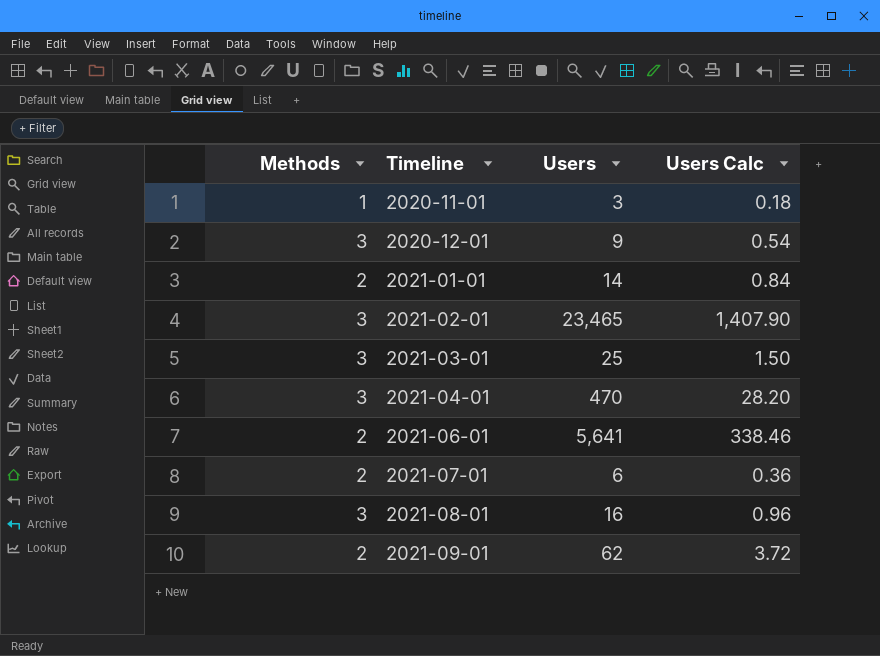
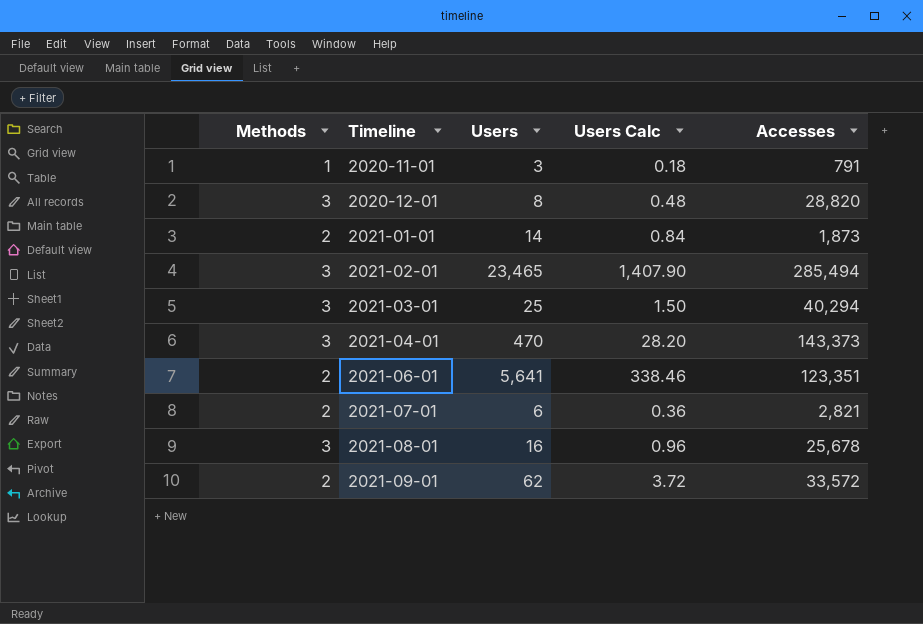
column Accesses | position: none -> 5
2020-12-01 | Users: 9 -> 8
2020-12-01 | Users Calc: 0.54 -> 0.48

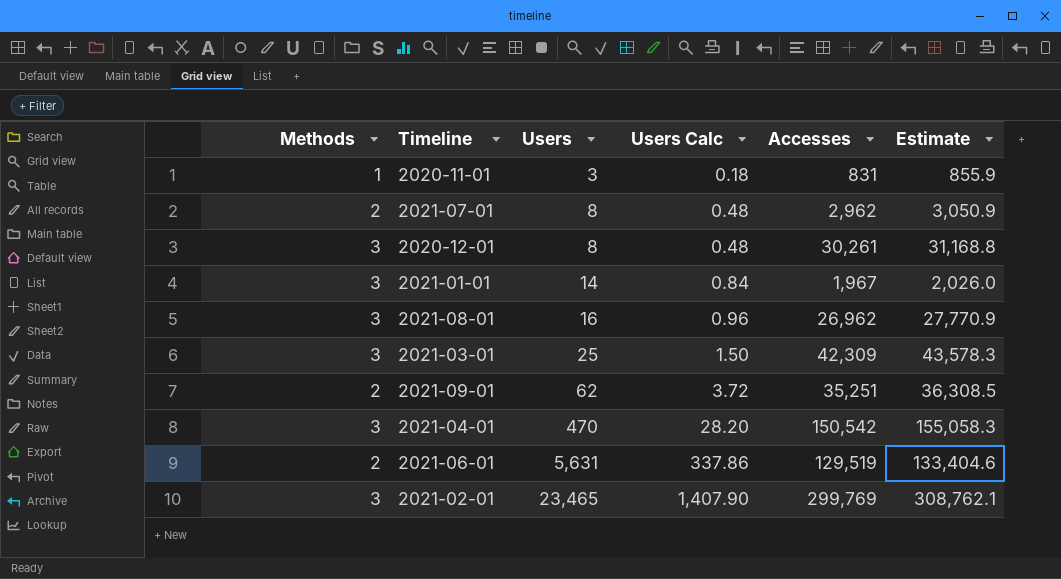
row order: Timeline ascending -> Users ascending
column Estimate | formula: none -> [Accesses] * 1.03
2020-11-01 | Accesses: 791 -> 831
2021-07-01 | Users: 6 -> 8
2021-07-01 | Users Calc: 0.36 -> 0.48
2021-07-01 | Accesses: 2,821 -> 2,962
2020-12-01 | Accesses: 28,820 -> 30,261
2021-01-01 | Methods: 2 -> 3
2021-01-01 | Accesses: 1,873 -> 1,967
2021-08-01 | Accesses: 25,678 -> 26,962
2021-03-01 | Accesses: 40,294 -> 42,309
2021-09-01 | Accesses: 33,572 -> 35,251
2021-04-01 | Accesses: 143,373 -> 150,542
2021-06-01 | Users: 5,641 -> 5,631
2021-06-01 | Users Calc: 338.46 -> 337.86
2021-06-01 | Accesses: 123,351 -> 129,519
2021-02-01 | Accesses: 285,494 -> 299,769

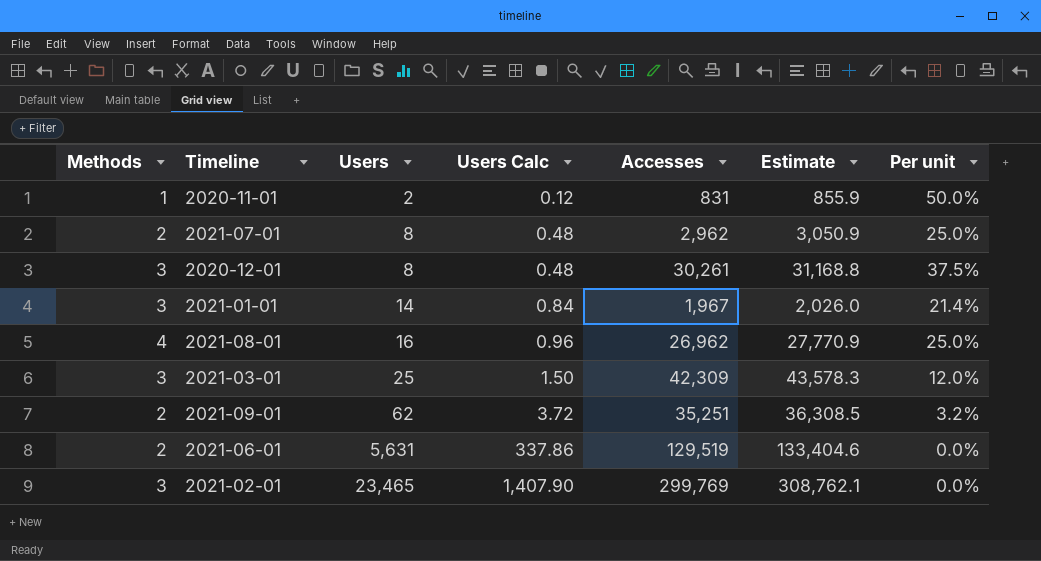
column Per unit | formula: none -> [Methods] / [Users]
row 2021-04-01: 3 | 470 | 28.20 | 150,542 | 155,058.3 -> none
2020-11-01 | Users: 3 -> 2
2020-11-01 | Users Calc: 0.18 -> 0.12
2021-08-01 | Methods: 3 -> 4

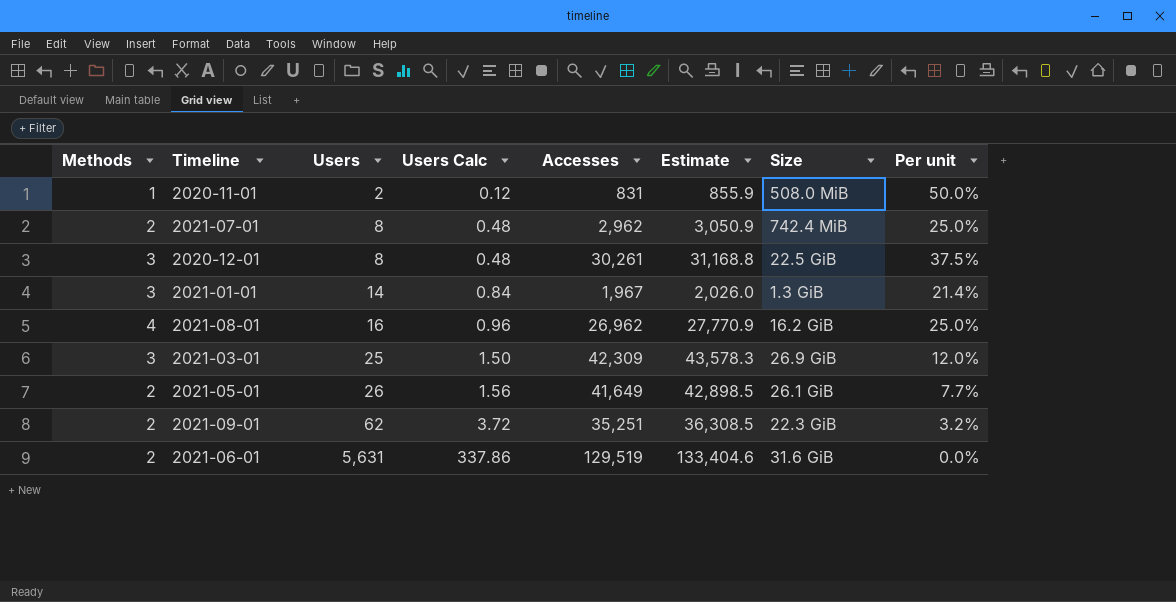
column Size | position: none -> 7
row 2021-02-01: 3 | 23,465 | 1,407.90 | 299,769 | 308,762.1 | 0.0% -> none
row 2021-05-01: none -> 2 | 26 | 1.56 | 41,649 | 42,898.5 | 26.1 GiB | 7.7%

